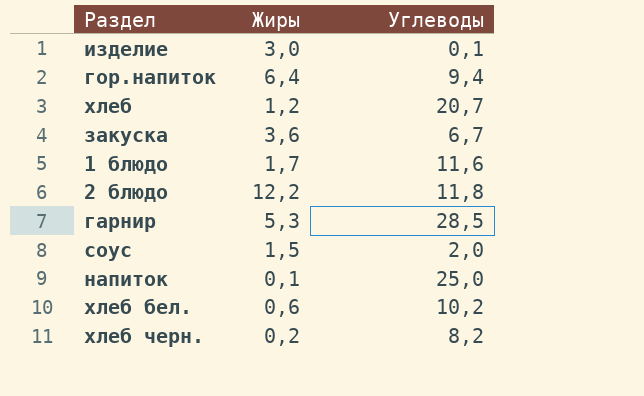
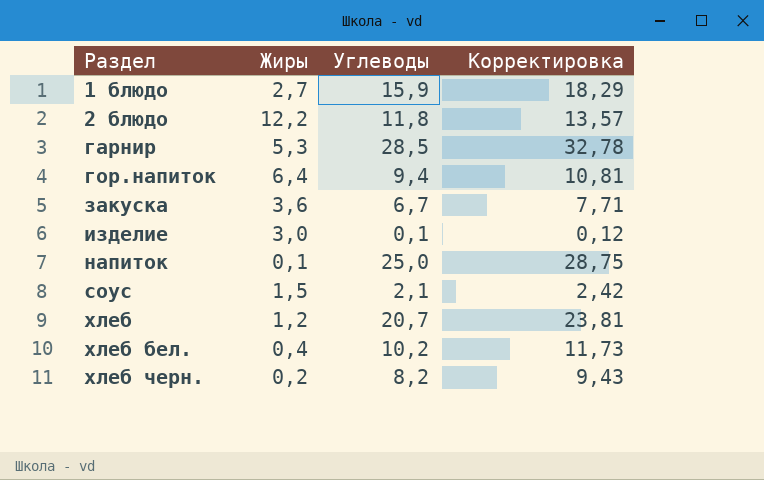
row order: none -> Раздел ascending
column Корректировка | formula: none -> [Углеводы] * 1,15
1 блюдо | Жиры: 1,7 -> 2,7
1 блюдо | Углеводы: 11,6 -> 15,9
соус | Углеводы: 2,0 -> 2,1
хлеб бел. | Жиры: 0,6 -> 0,4

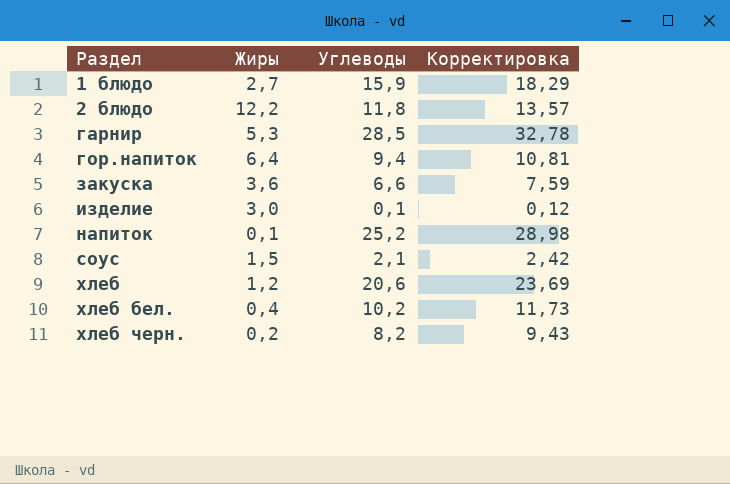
закуска | Углеводы: 6,7 -> 6,6
закуска | Корректировка: 7,71 -> 7,59
напиток | Углеводы: 25,0 -> 25,2
напиток | Корректировка: 28,75 -> 28,98
хлеб | Углеводы: 20,7 -> 20,6
хлеб | Корректировка: 23,81 -> 23,69

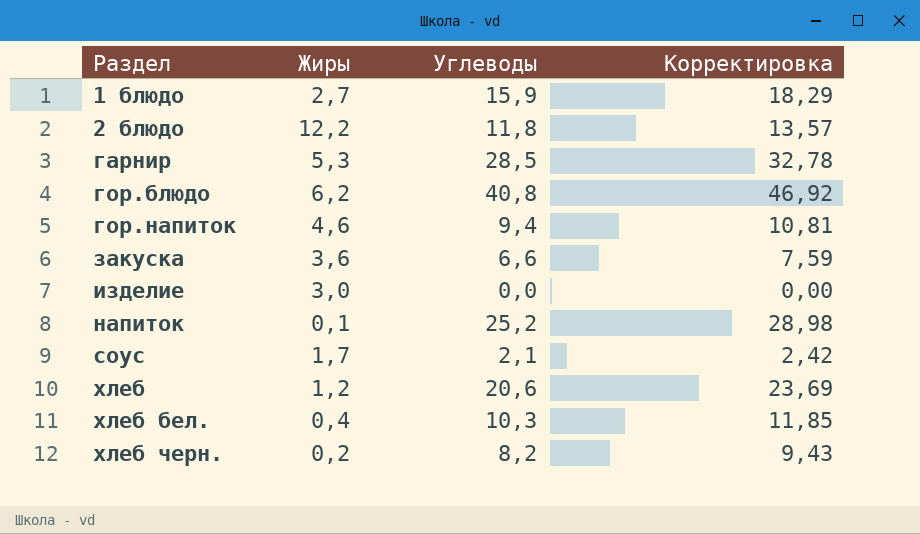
row гор.блюдо: none -> 6,2 | 40,8 | 46,92
гор.напиток | Жиры: 6,4 -> 4,6
изделие | Углеводы: 0,1 -> 0,0
изделие | Корректировка: 0,12 -> 0,00
соус | Жиры: 1,5 -> 1,7
хлеб бел. | Углеводы: 10,2 -> 10,3
хлеб бел. | Корректировка: 11,73 -> 11,85

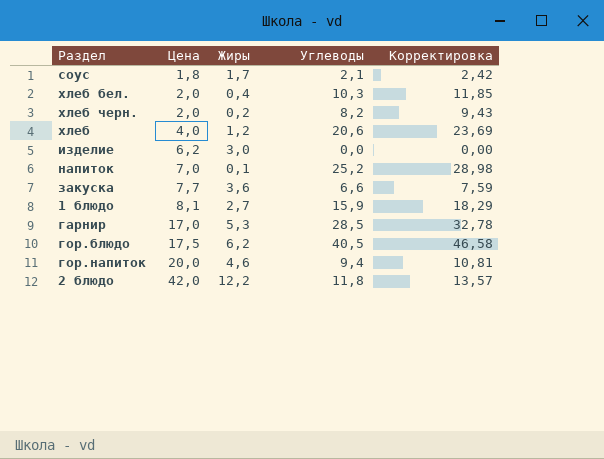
row order: Раздел ascending -> Цена ascending
column Цена | position: none -> 2
гор.блюдо | Углеводы: 40,8 -> 40,5
гор.блюдо | Корректировка: 46,92 -> 46,58

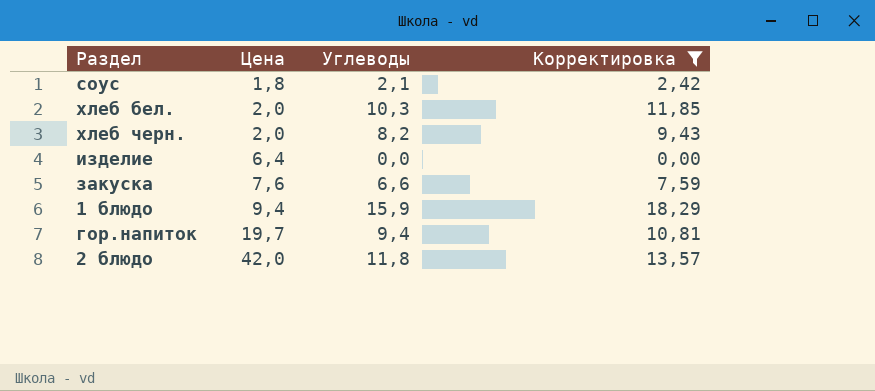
filter: none -> Корректировка <= 18,29
column Жиры | position: 3 -> none
изделие | Цена: 6,2 -> 6,4
закуска | Цена: 7,7 -> 7,6
1 блюдо | Цена: 8,1 -> 9,4
гор.напиток | Цена: 20,0 -> 19,7

